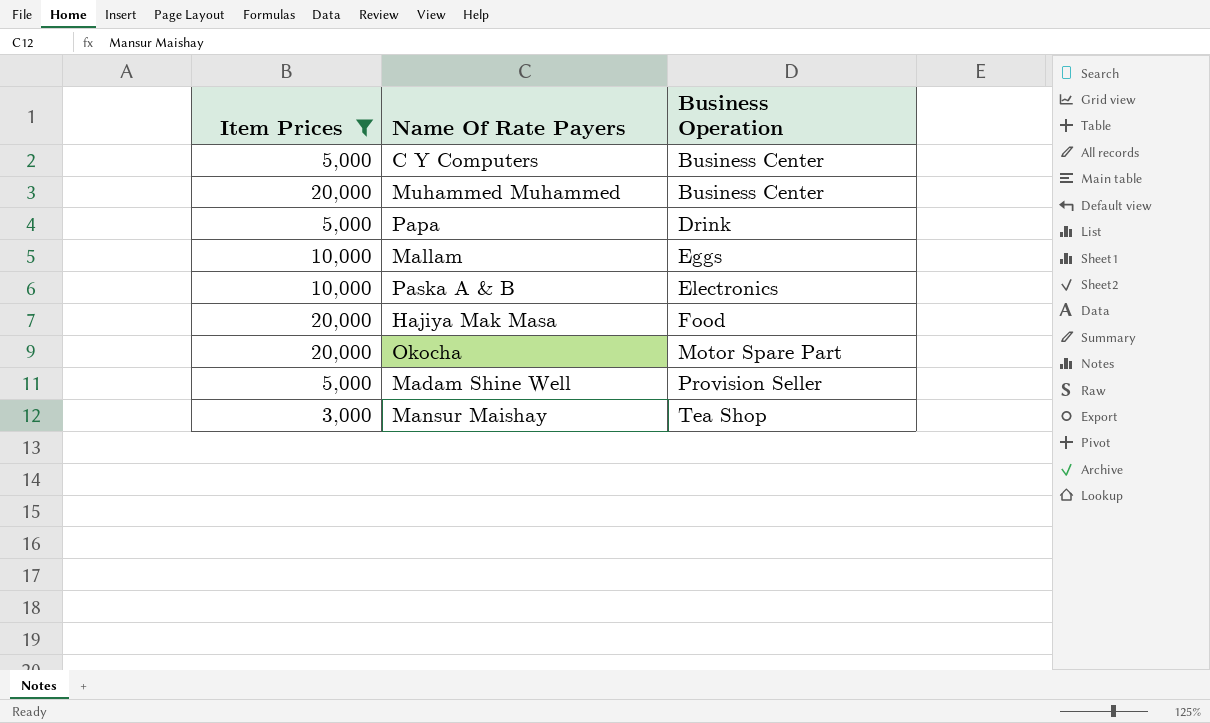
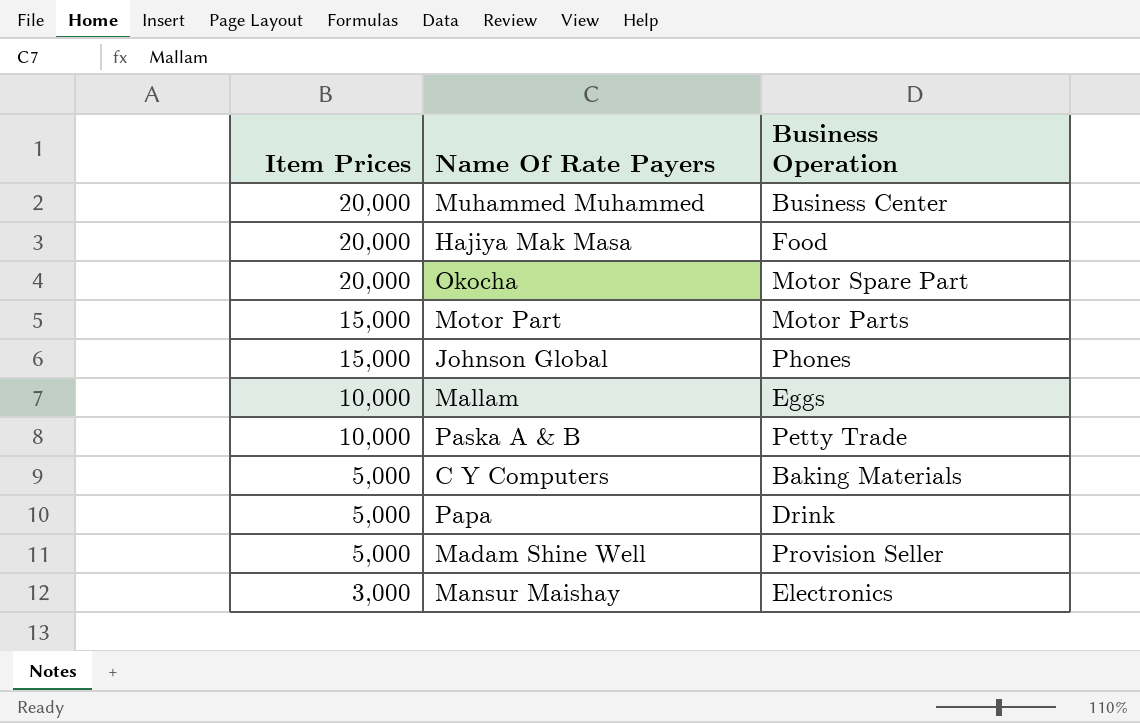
filter: Item Prices != 15,000 -> none
row order: Business Operation ascending -> Item Prices descending
Paska A & B | Business Operation: Electronics -> Petty Trade
C Y Computers | Business Operation: Business Center -> Baking Materials
Mansur Maishay | Business Operation: Tea Shop -> Electronics

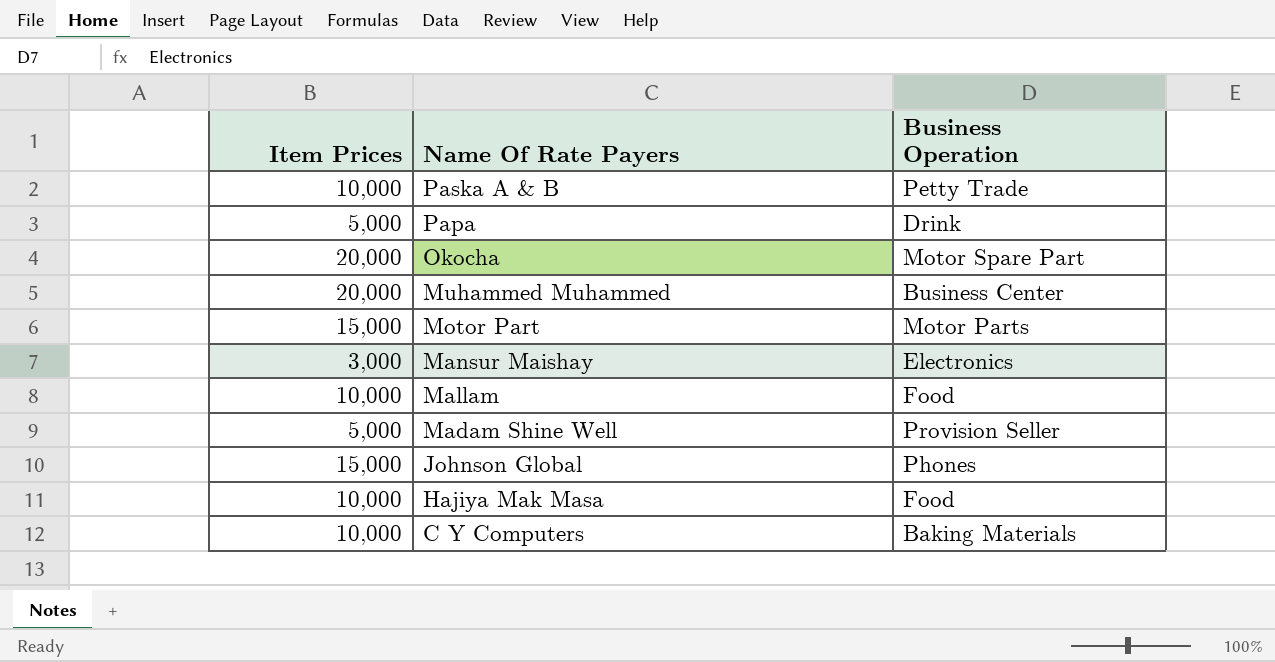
row order: Item Prices descending -> Name Of Rate Payers descending
Mallam | Business Operation: Eggs -> Food
Hajiya Mak Masa | Item Prices: 20,000 -> 10,000
C Y Computers | Item Prices: 5,000 -> 10,000

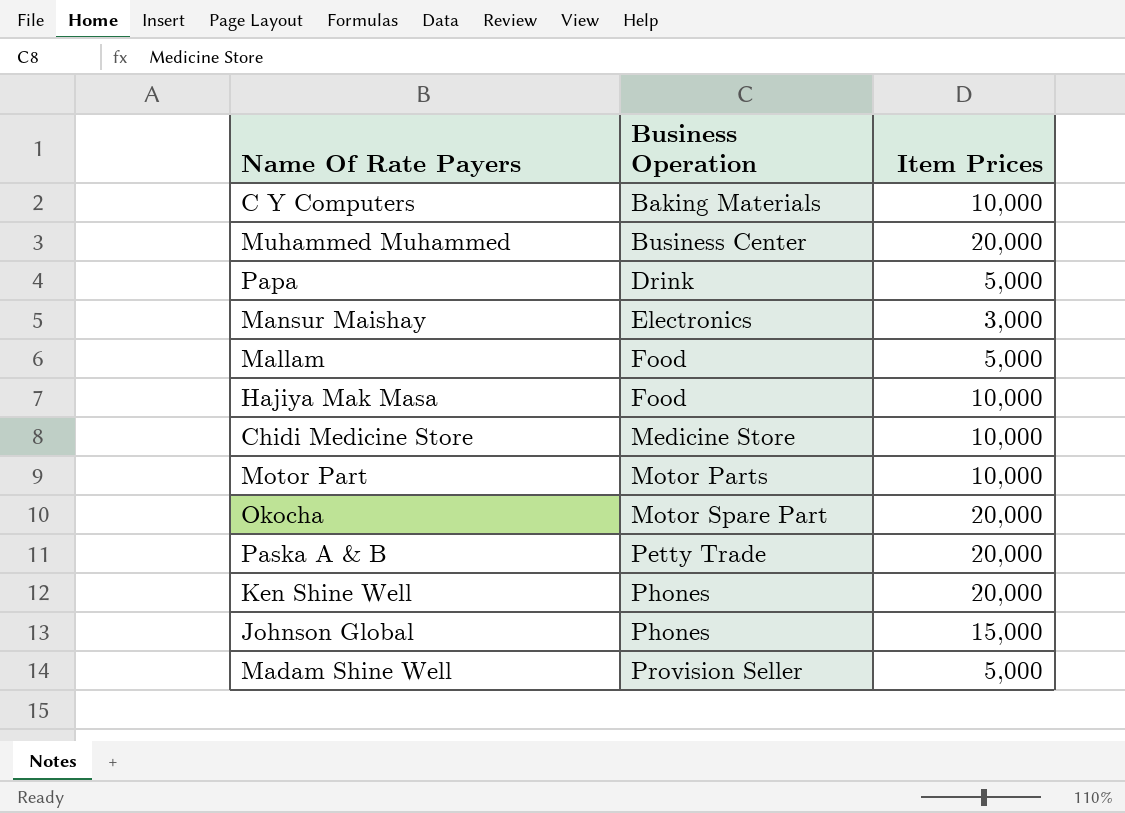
row order: Name Of Rate Payers descending -> Business Operation ascending
column Item Prices | position: 1 -> 3
Mallam | Item Prices: 10,000 -> 5,000
row Chidi Medicine Store: none -> Medicine Store | 10,000
Motor Part | Item Prices: 15,000 -> 10,000
Paska A & B | Item Prices: 10,000 -> 20,000
row Ken Shine Well: none -> Phones | 20,000

